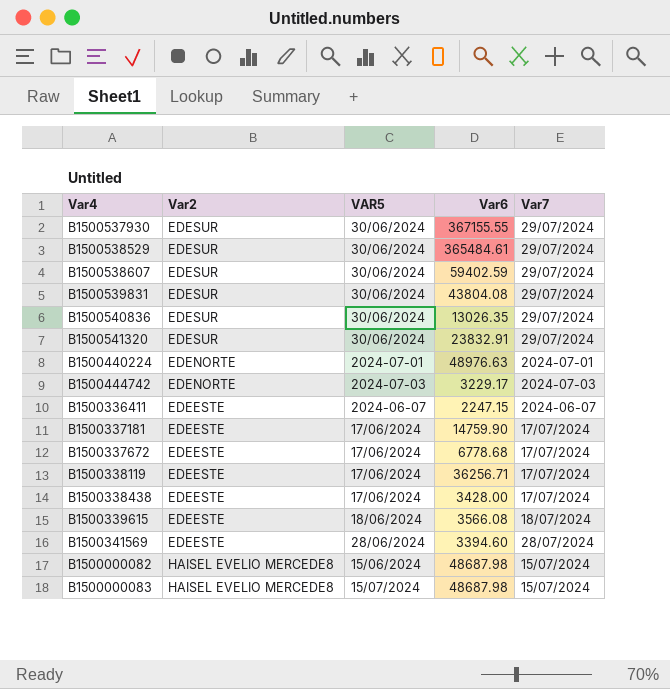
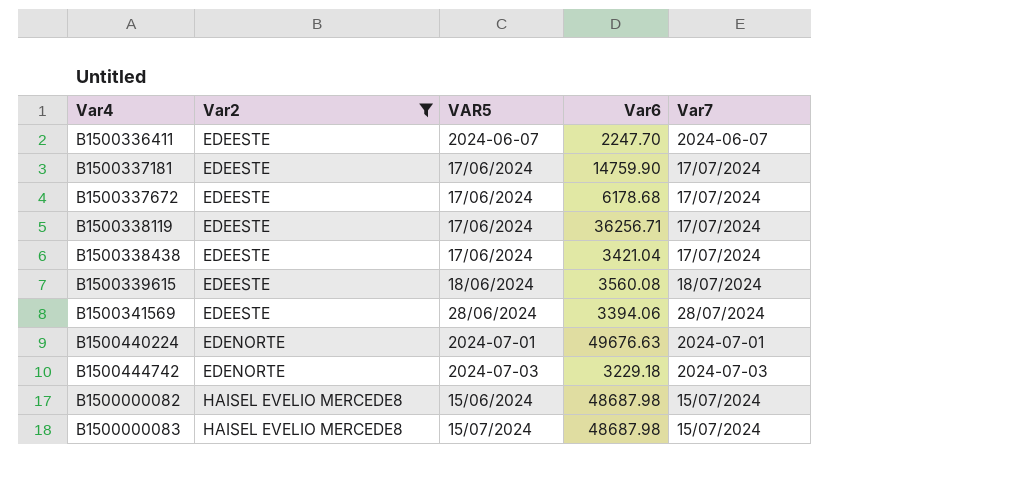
filter: none -> Var2 != EDESUR
row order: none -> Var2 ascending
B1500336411 | Var6: 2247.15 -> 2247.70
B1500337672 | Var6: 6778.68 -> 6178.68
B1500338438 | Var6: 3428.00 -> 3421.04
B1500339615 | Var6: 3566.08 -> 3560.08
B1500341569 | Var6: 3394.60 -> 3394.06
B1500440224 | Var6: 48976.63 -> 49676.63
B1500444742 | Var6: 3229.17 -> 3229.18

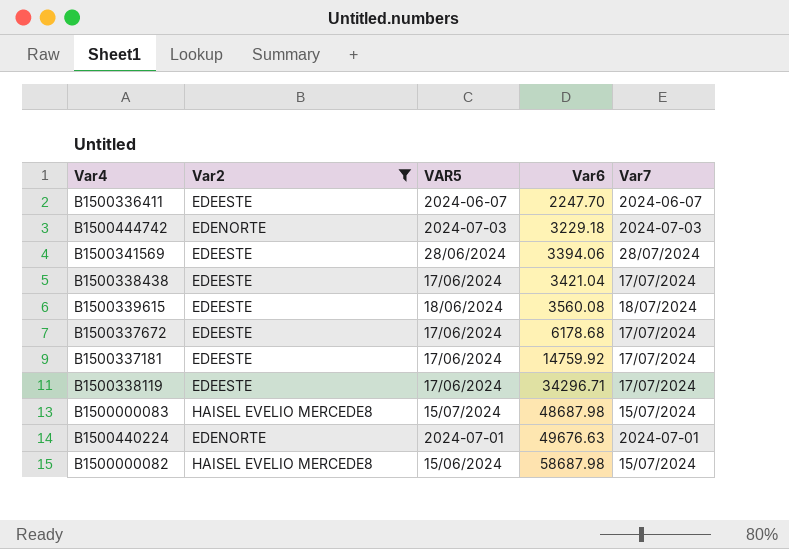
row order: Var2 ascending -> Var6 ascending
B1500337181 | Var6: 14759.90 -> 14759.92
B1500338119 | Var6: 36256.71 -> 34296.71
B1500000082 | Var6: 48687.98 -> 58687.98

